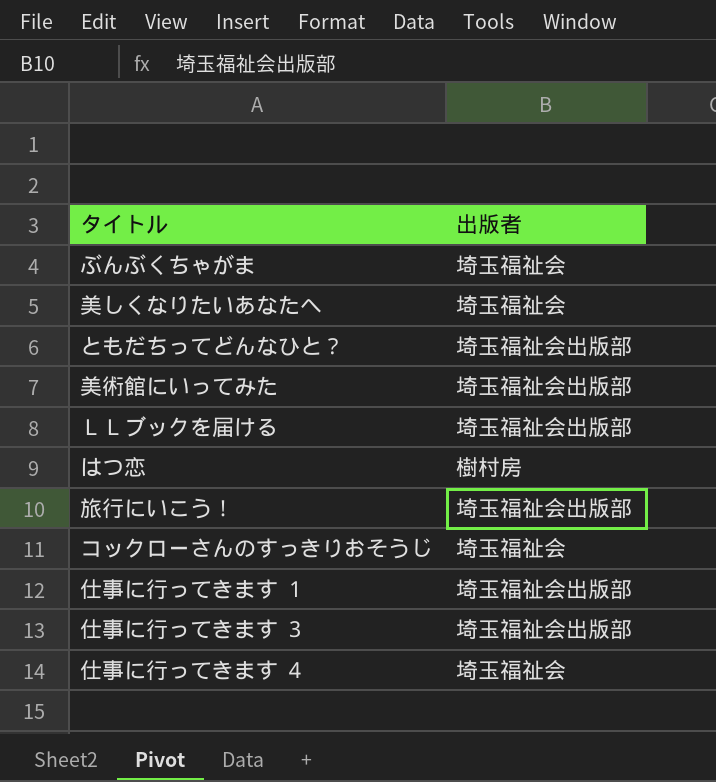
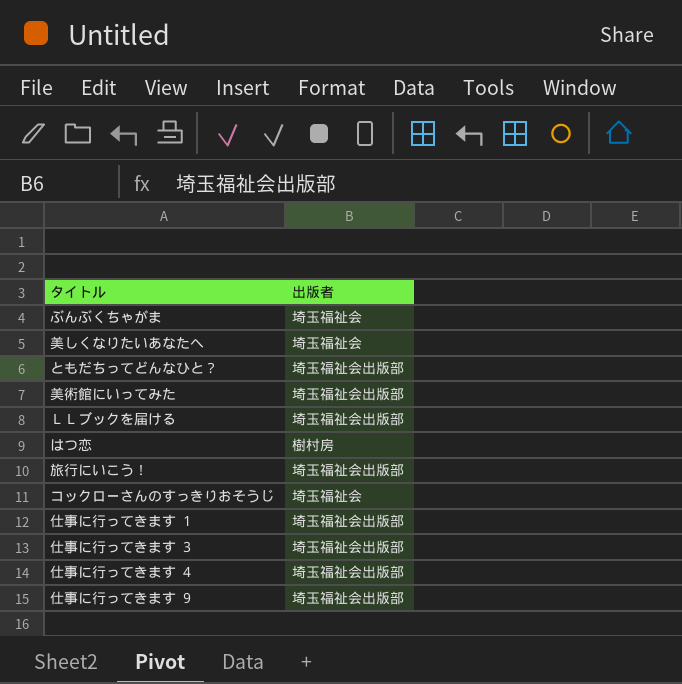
仕事に行ってきます ４ | 出版者: 埼玉福祉会 -> 埼玉福祉会出版部
row 仕事に行ってきます ９: none -> 埼玉福祉会出版部

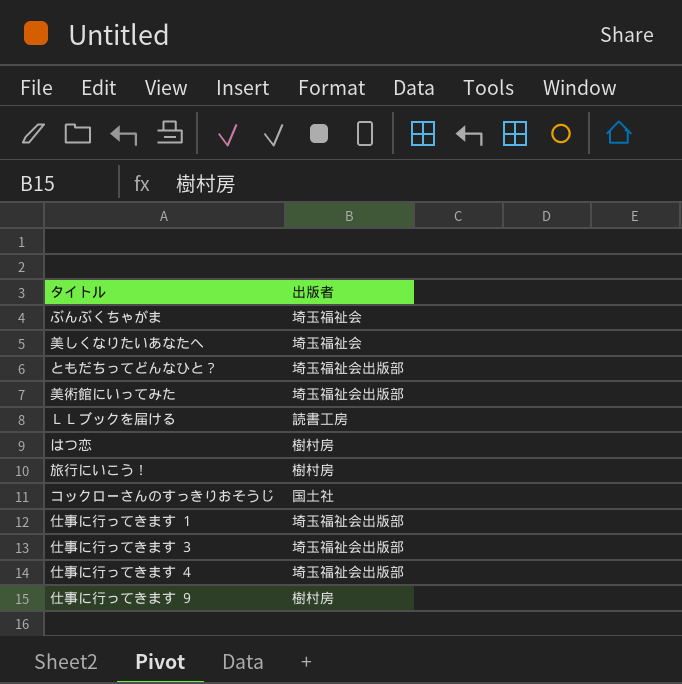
ＬＬブックを届ける | 出版者: 埼玉福祉会出版部 -> 読書工房
旅行にいこう！ | 出版者: 埼玉福祉会出版部 -> 樹村房
コックローさんのすっきりおそうじ | 出版者: 埼玉福祉会 -> 国土社
仕事に行ってきます ９ | 出版者: 埼玉福祉会出版部 -> 樹村房

